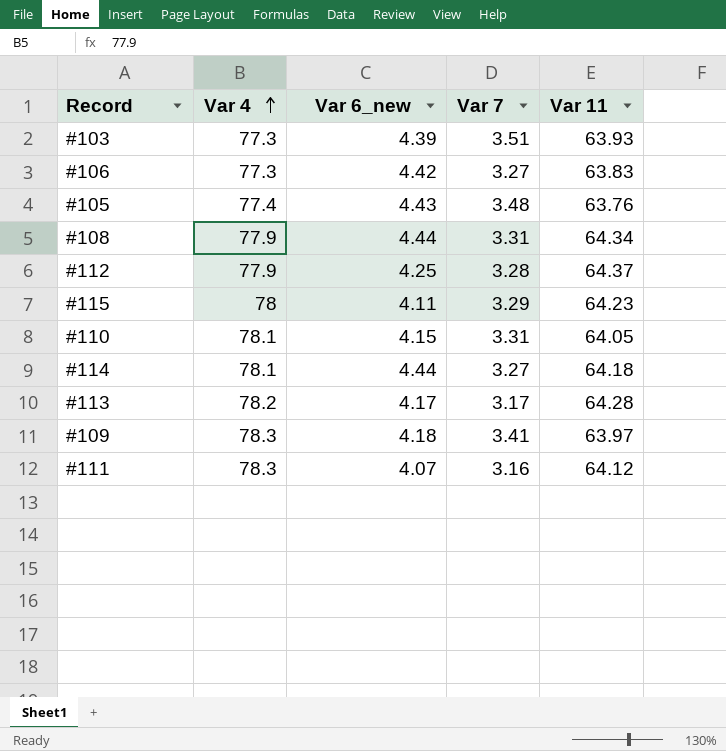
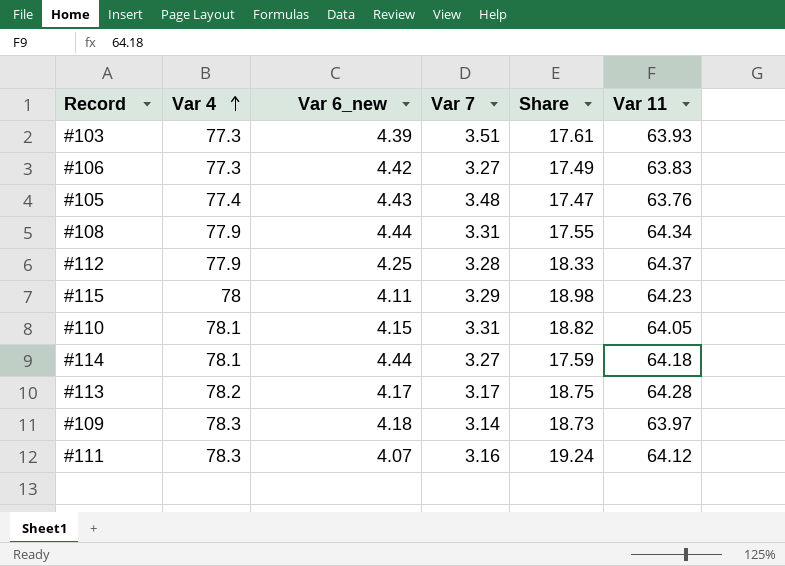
column Share | formula: none -> [Var 4] / [Var 6_new]
#109 | Var 7: 3.41 -> 3.14

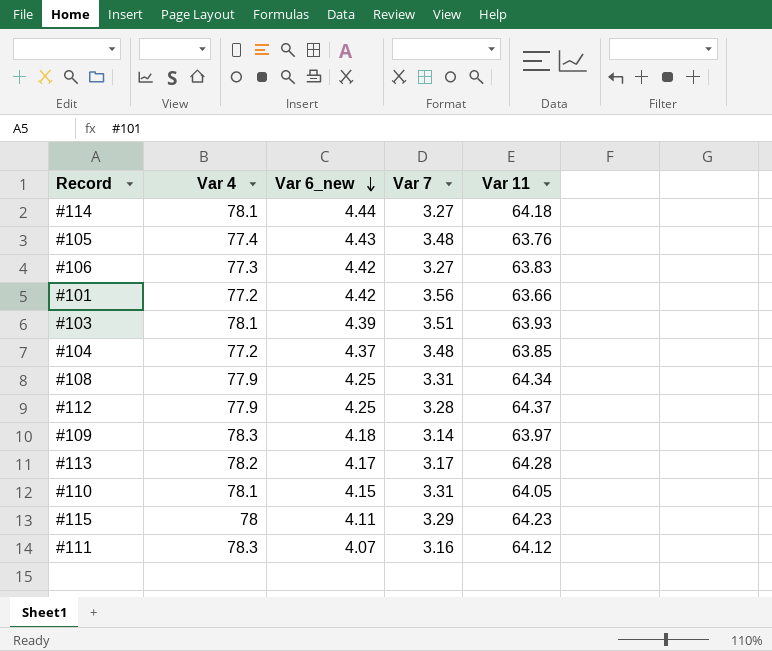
row order: Var 4 ascending -> Var 6_new descending
column Share | formula: [Var 4] / [Var 6_new] -> none
row #101: none -> 77.2 | 4.42 | 3.56 | 63.66
#103 | Var 4: 77.3 -> 78.1
row #104: none -> 77.2 | 4.37 | 3.48 | 63.85
#108 | Var 6_new: 4.44 -> 4.25

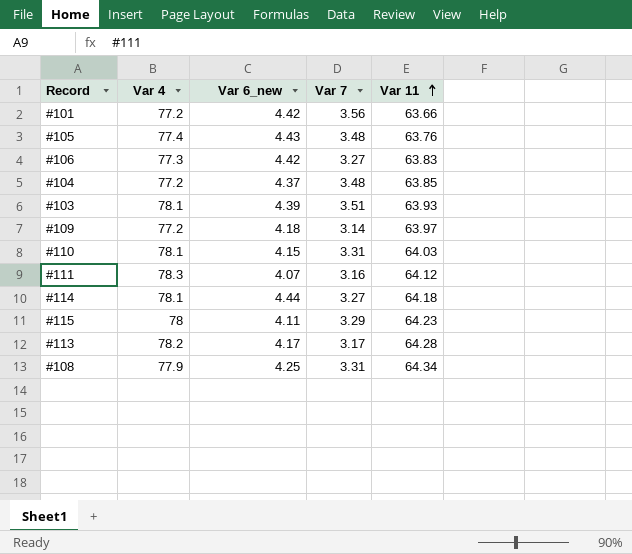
row order: Var 6_new descending -> Var 11 ascending
row #112: 77.9 | 4.25 | 3.28 | 64.37 -> none
#109 | Var 4: 78.3 -> 77.2
#110 | Var 11: 64.05 -> 64.03

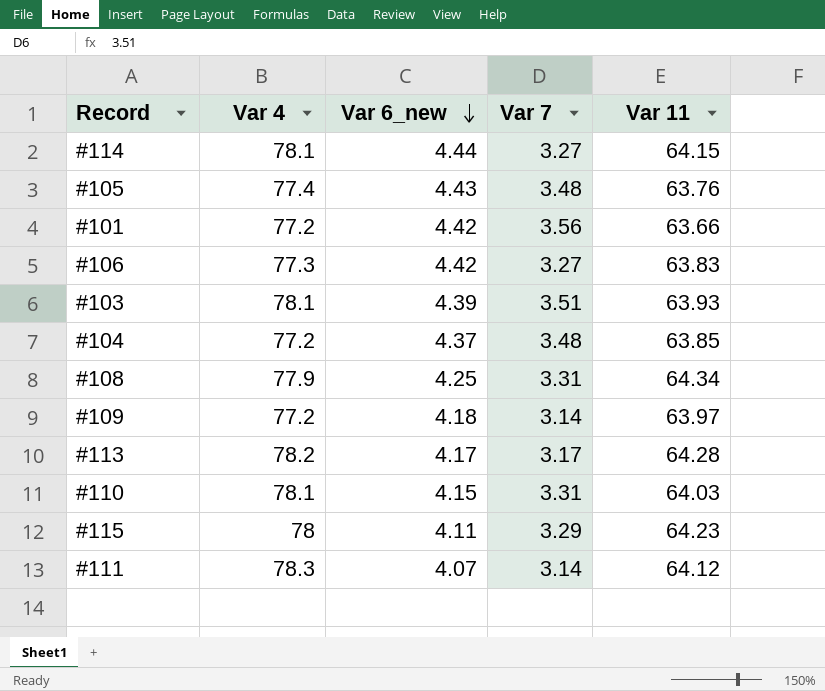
row order: Var 11 ascending -> Var 6_new descending
#114 | Var 11: 64.18 -> 64.15
#111 | Var 7: 3.16 -> 3.14

